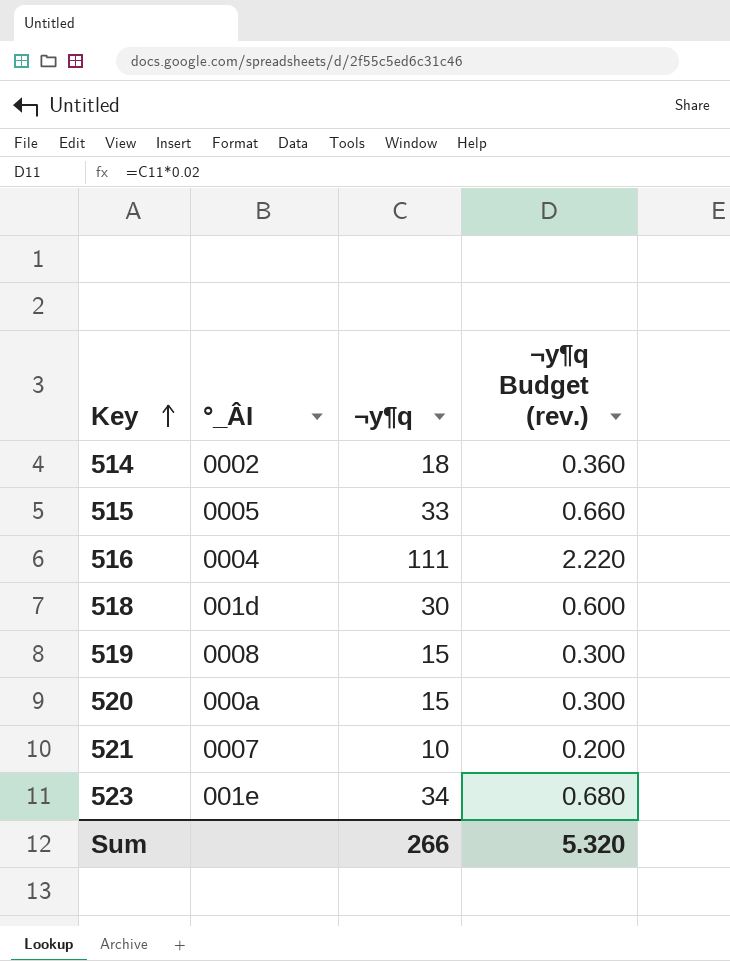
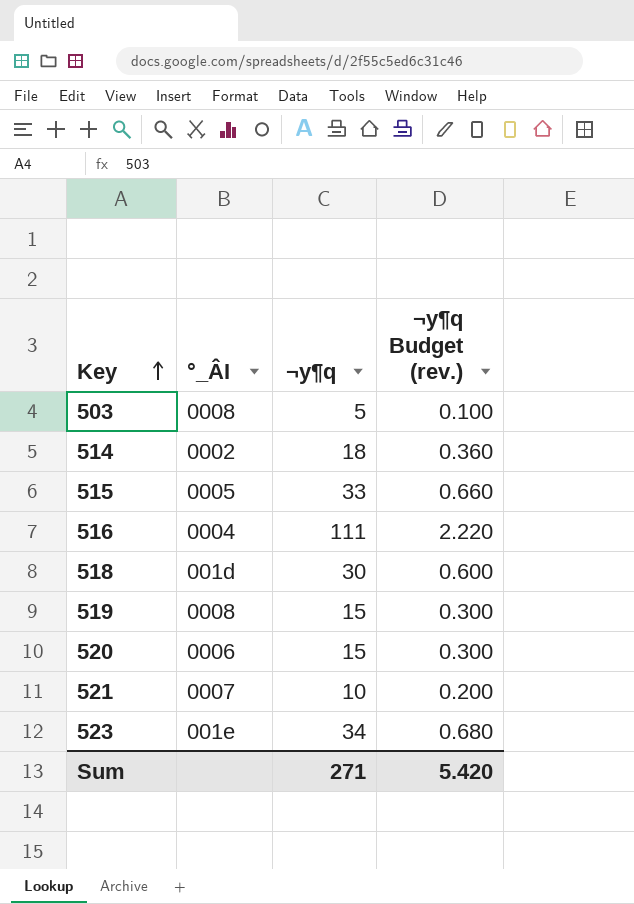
row 503: none -> 0008 | 5 | 0.100
520 | °_ÂI: 000a -> 0006
Sum | ¬y¶q: 266 -> 271
Sum | ¬y¶q Budget (rev.): 5.320 -> 5.420

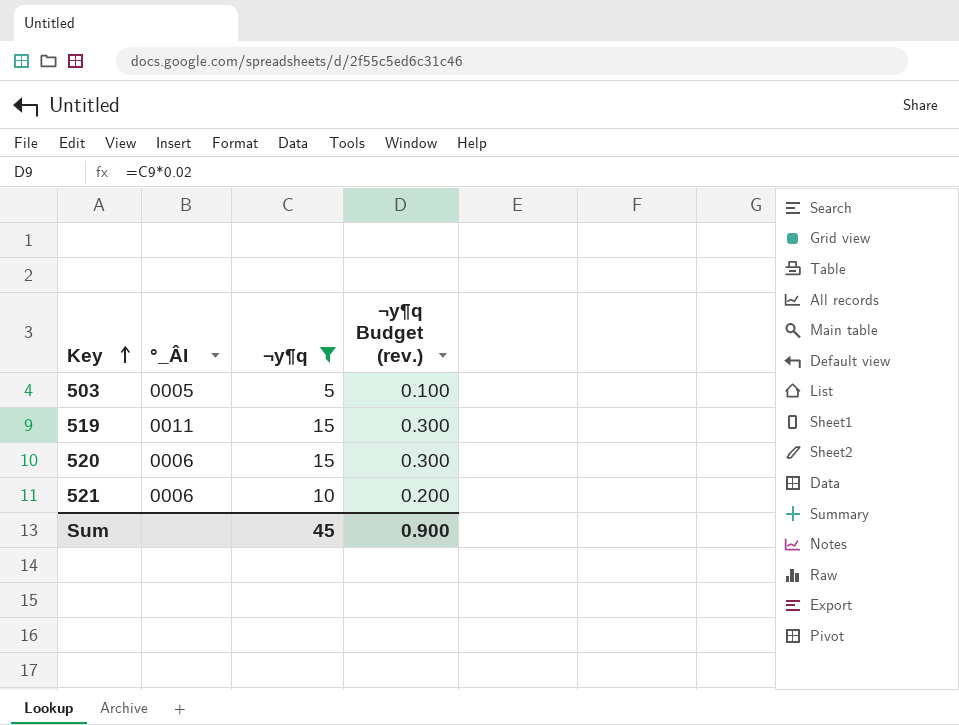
filter: none -> ¬y¶q <= 15
503 | °_ÂI: 0008 -> 0005
519 | °_ÂI: 0008 -> 0011
521 | °_ÂI: 0007 -> 0006
Sum | ¬y¶q: 271 -> 45
Sum | ¬y¶q Budget (rev.): 5.420 -> 0.900

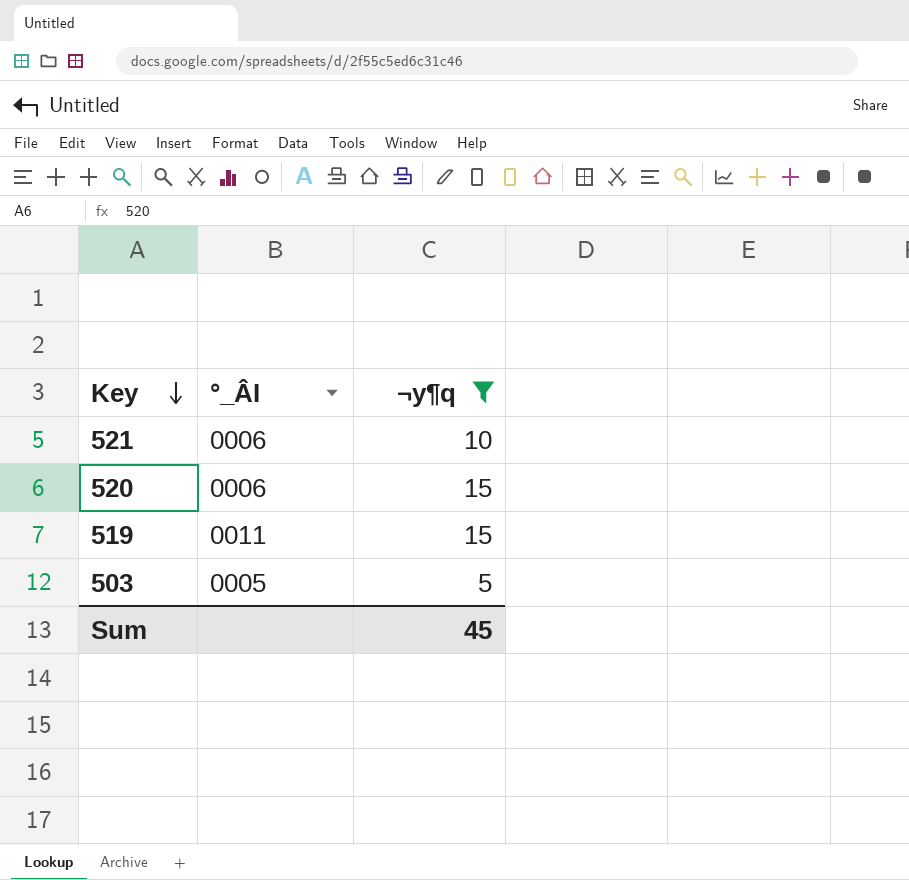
row order: Key ascending -> Key descending
column ¬y¶q Budget (rev.) | formula: [¬y¶q] * 0.02 -> none

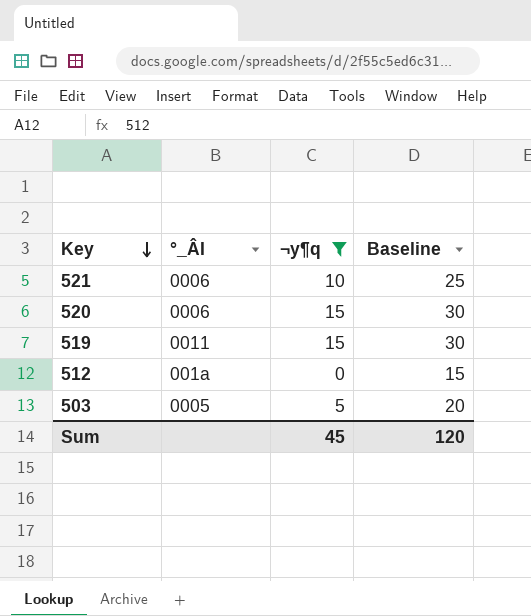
column Baseline | formula: none -> [¬y¶q] + 15
row 512: none -> 001a | 0 | 15

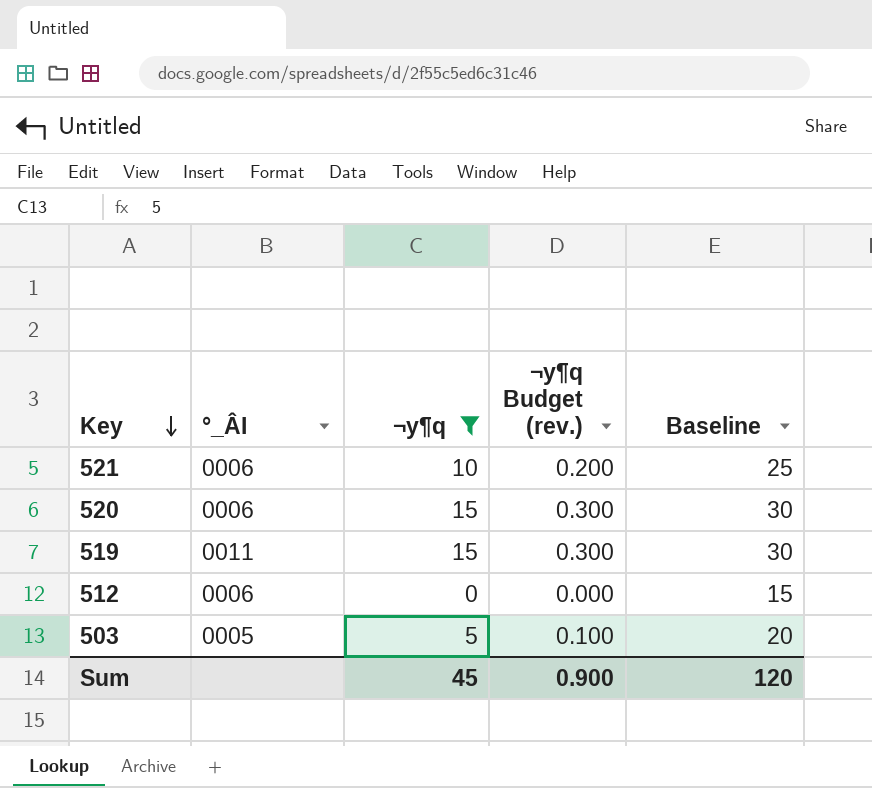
column ¬y¶q Budget (rev.) | formula: none -> [¬y¶q] * 0.02
512 | °_ÂI: 001a -> 0006

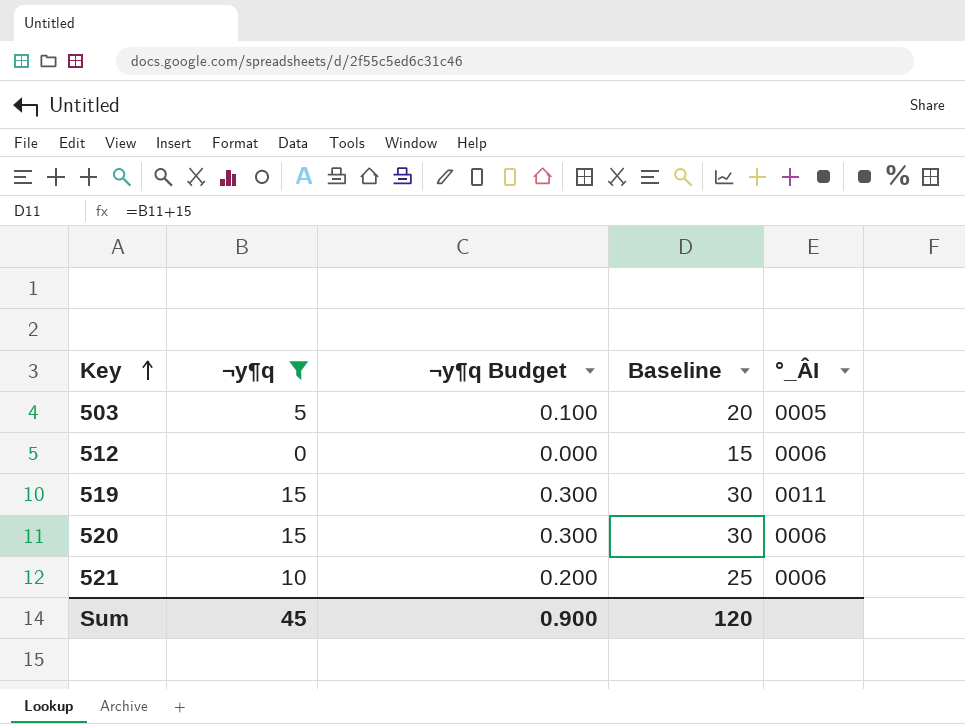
row order: Key descending -> Key ascending
column name: ¬y¶q Budget (rev.) -> ¬y¶q Budget
column °_ÂI | position: 2 -> 5

